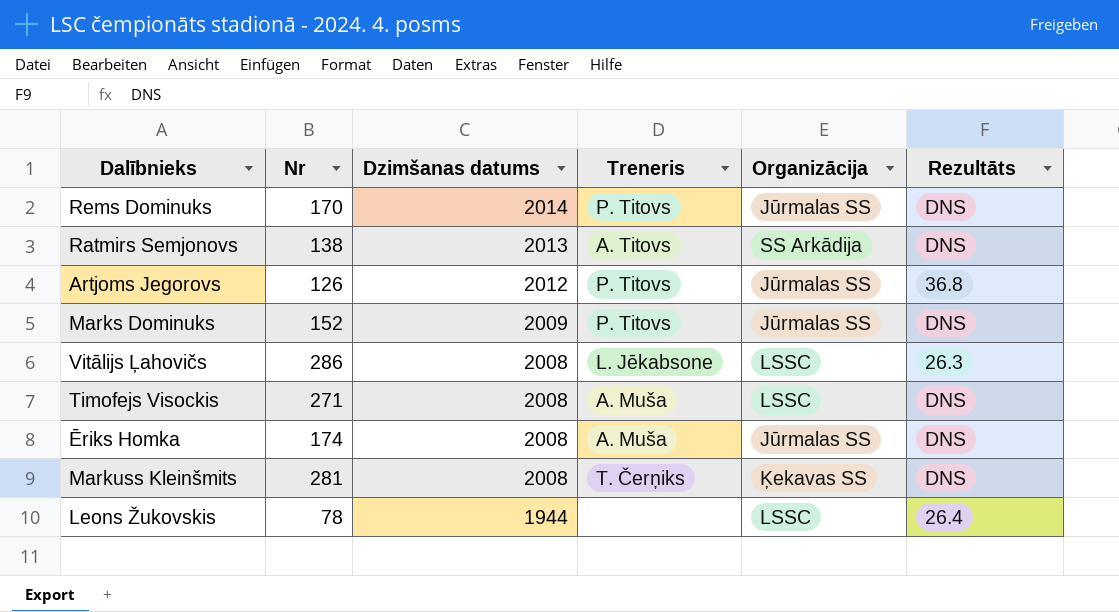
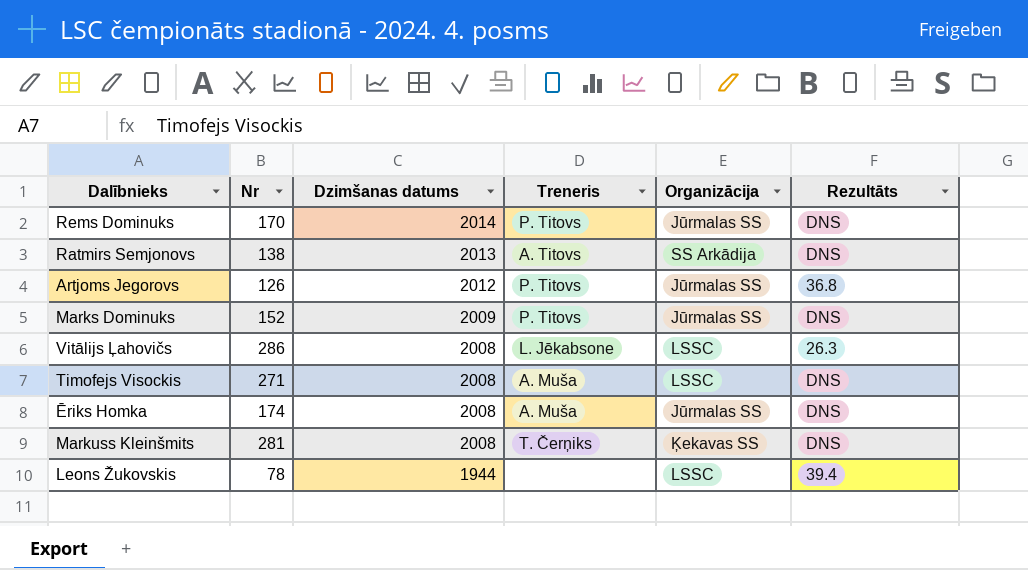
Leons Žukovskis | Rezultāts: 26.4 -> 39.4

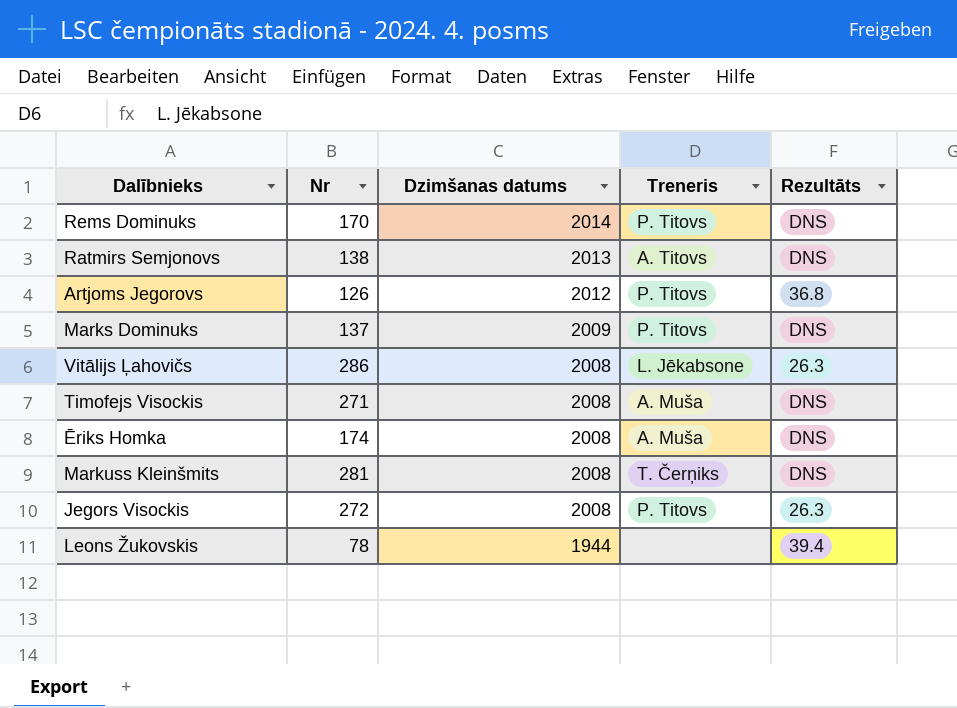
column Organizācija | position: 5 -> none
Marks Dominuks | Nr: 152 -> 137
row Jegors Visockis: none -> 272 | 2008 | P. Titovs | 26.3

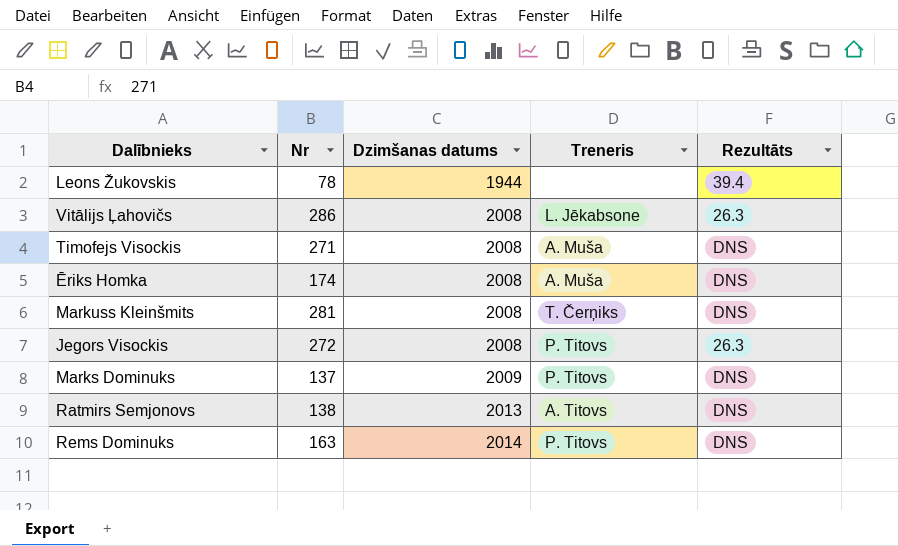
row order: Dzimšanas datums descending -> Dzimšanas datums ascending
row Artjoms Jegorovs: 126 | 2012 | P. Titovs | 36.8 -> none
Rems Dominuks | Nr: 170 -> 163

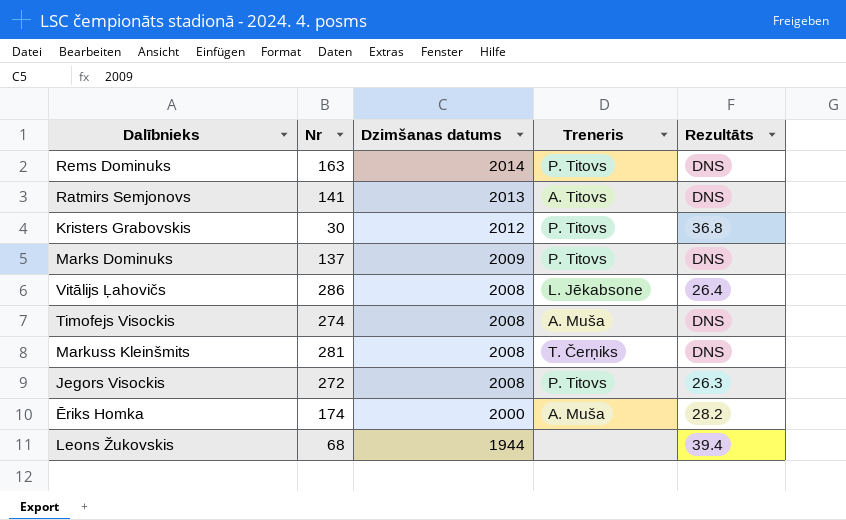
row order: Dzimšanas datums ascending -> Dzimšanas datums descending
Ratmirs Semjonovs | Nr: 138 -> 141
row Kristers Grabovskis: none -> 30 | 2012 | P. Titovs | 36.8
Vitālijs Ļahovičs | Rezultāts: 26.3 -> 26.4
Timofejs Visockis | Nr: 271 -> 274
Ēriks Homka | Dzimšanas datums: 2008 -> 2000
Ēriks Homka | Rezultāts: DNS -> 28.2
Leons Žukovskis | Nr: 78 -> 68

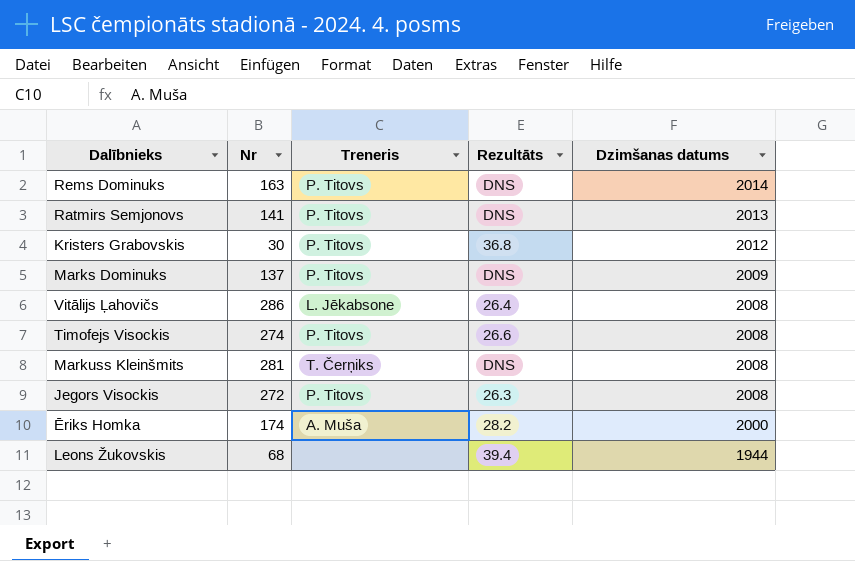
column Dzimšanas datums | position: 3 -> 5
Ratmirs Semjonovs | Treneris: A. Titovs -> P. Titovs
Timofejs Visockis | Treneris: A. Muša -> P. Titovs
Timofejs Visockis | Rezultāts: DNS -> 26.6

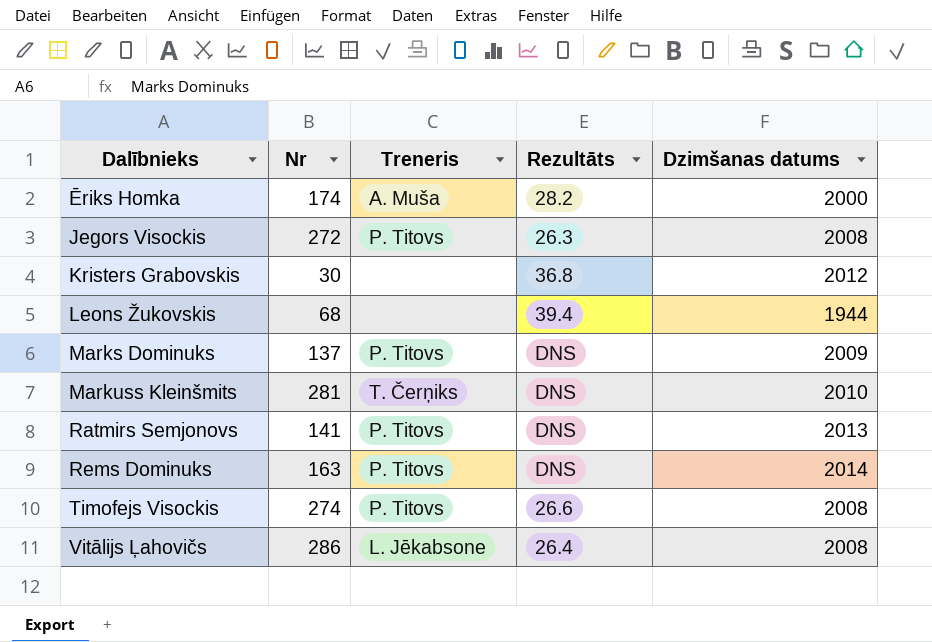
row order: Dzimšanas datums descending -> Dalībnieks ascending
Kristers Grabovskis | Treneris: P. Titovs -> none
Markuss Kleinšmits | Dzimšanas datums: 2008 -> 2010

